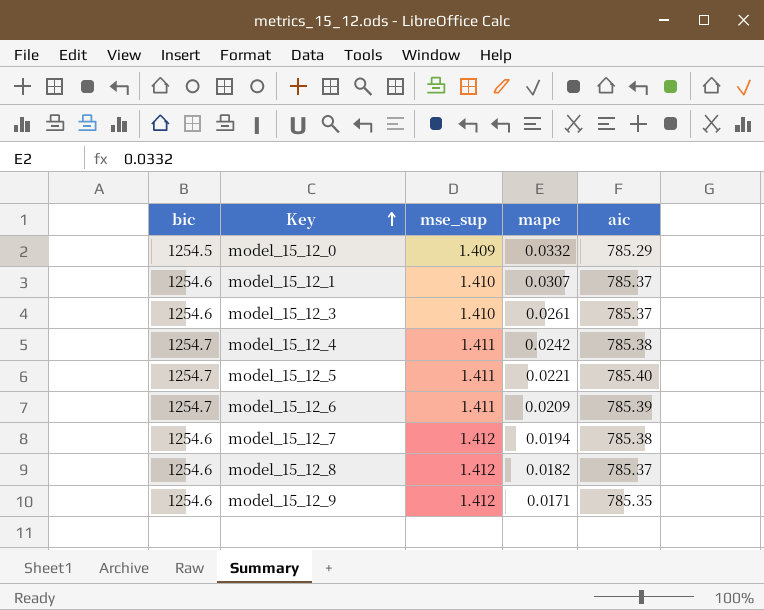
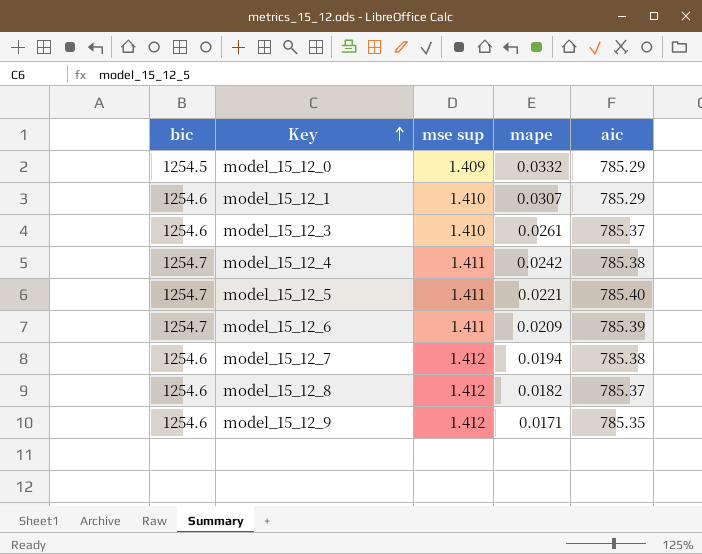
column name: mse_sup -> mse sup
model_15_12_1 | aic: 785.37 -> 785.29

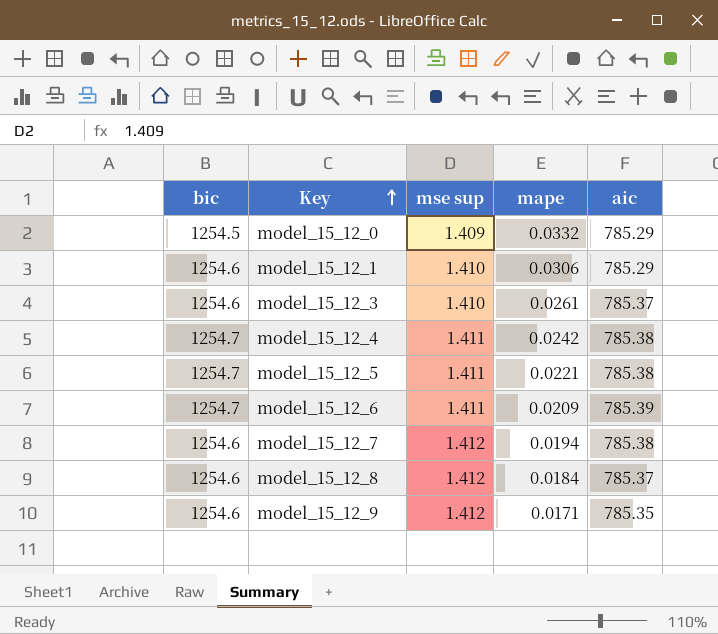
model_15_12_1 | mape: 0.0307 -> 0.0306
model_15_12_5 | aic: 785.40 -> 785.38
model_15_12_8 | mape: 0.0182 -> 0.0184

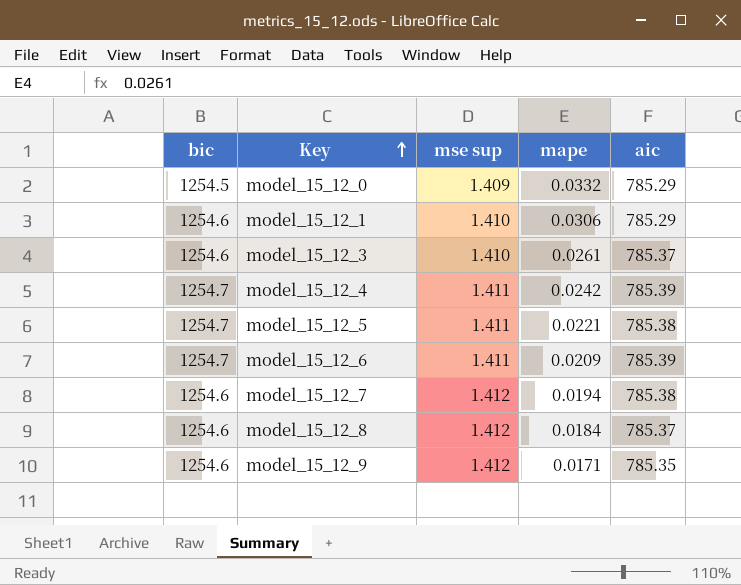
model_15_12_4 | aic: 785.38 -> 785.39

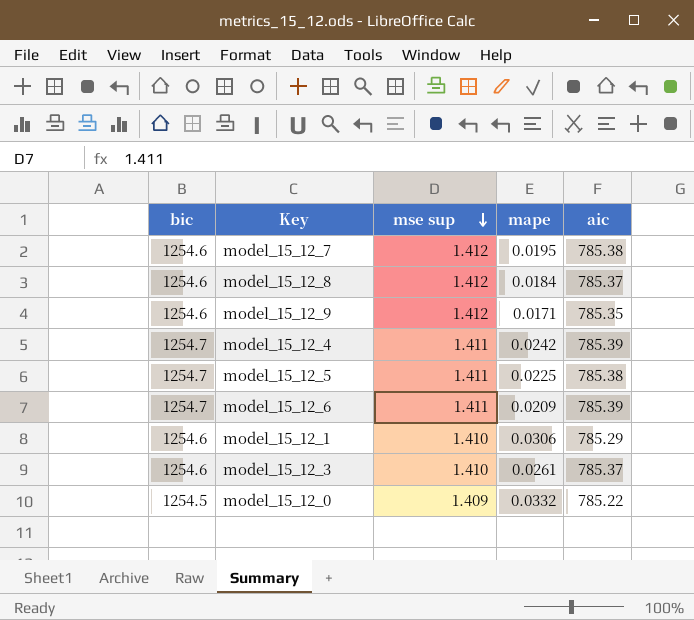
row order: Key ascending -> mse sup descending
model_15_12_7 | mape: 0.0194 -> 0.0195
model_15_12_5 | mape: 0.0221 -> 0.0225
model_15_12_0 | aic: 785.29 -> 785.22

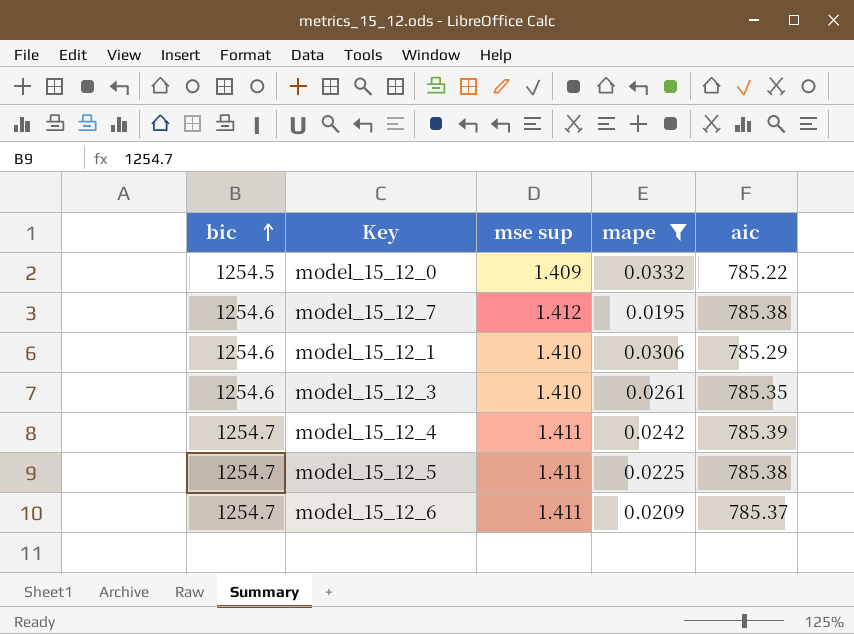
filter: none -> mape >= 0.0195
row order: mse sup descending -> bic ascending
model_15_12_3 | aic: 785.37 -> 785.35
model_15_12_6 | aic: 785.39 -> 785.37

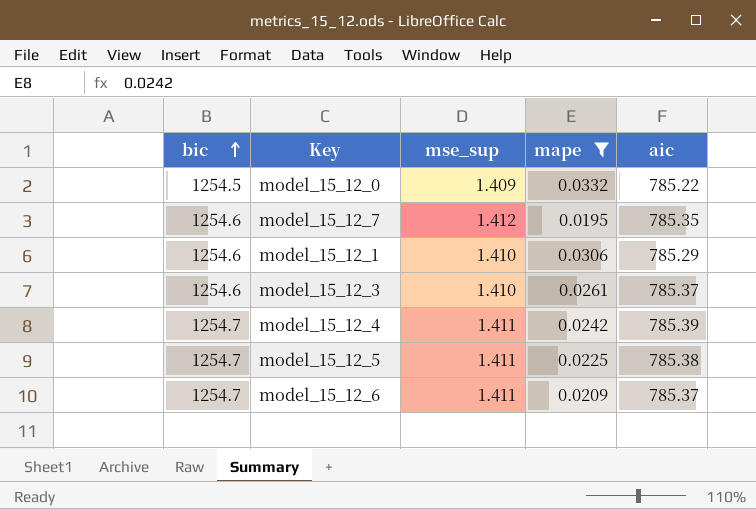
column name: mse sup -> mse_sup
model_15_12_7 | aic: 785.38 -> 785.35
model_15_12_3 | aic: 785.35 -> 785.37

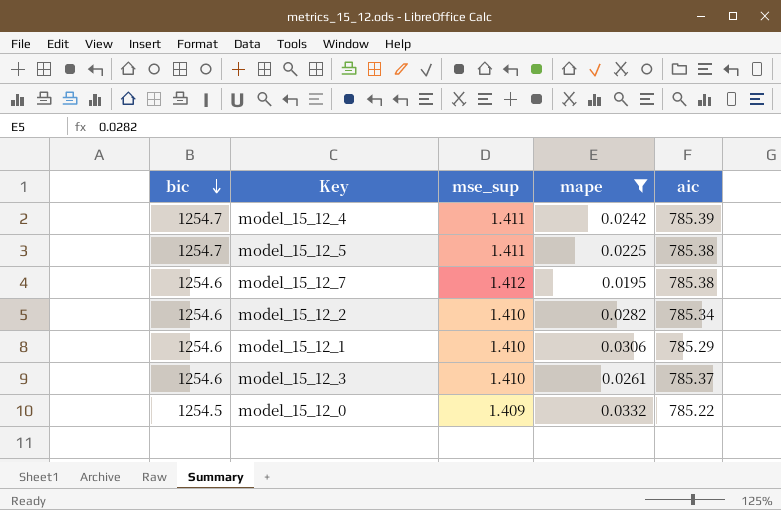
row order: bic ascending -> bic descending
row model_15_12_6: 1254.7 | 1.411 | 0.0209 | 785.37 -> none
model_15_12_7 | aic: 785.35 -> 785.38
row model_15_12_2: none -> 1254.6 | 1.410 | 0.0282 | 785.34

